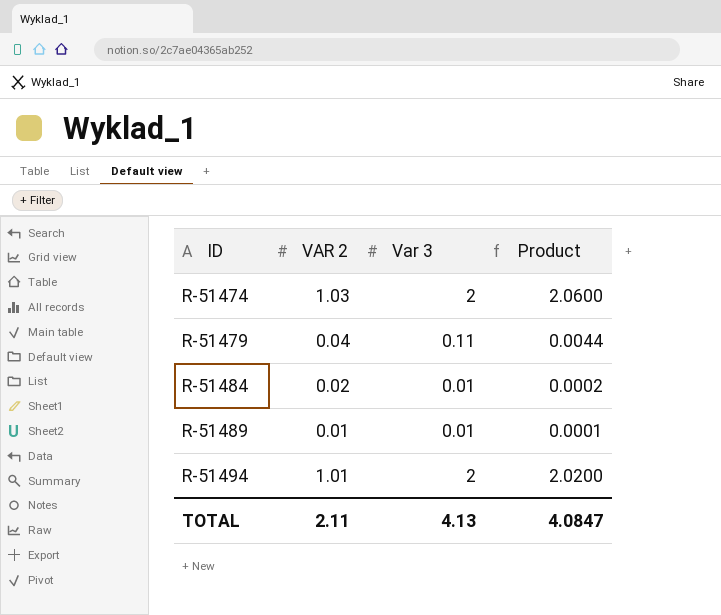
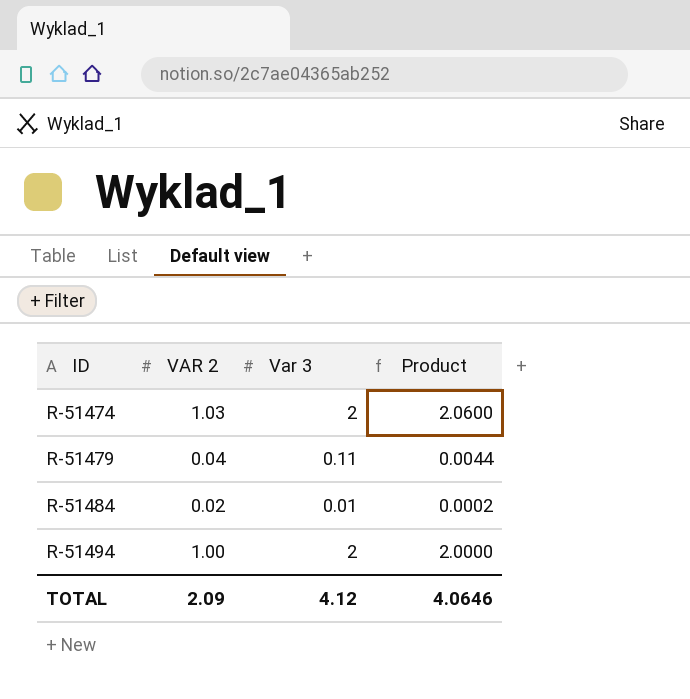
row R-51489: 0.01 | 0.01 | 0.0001 -> none
R-51494 | VAR 2: 1.01 -> 1.00
R-51494 | Product: 2.0200 -> 2.0000
TOTAL | VAR 2: 2.11 -> 2.09
TOTAL | Var 3: 4.13 -> 4.12
TOTAL | Product: 4.0847 -> 4.0646

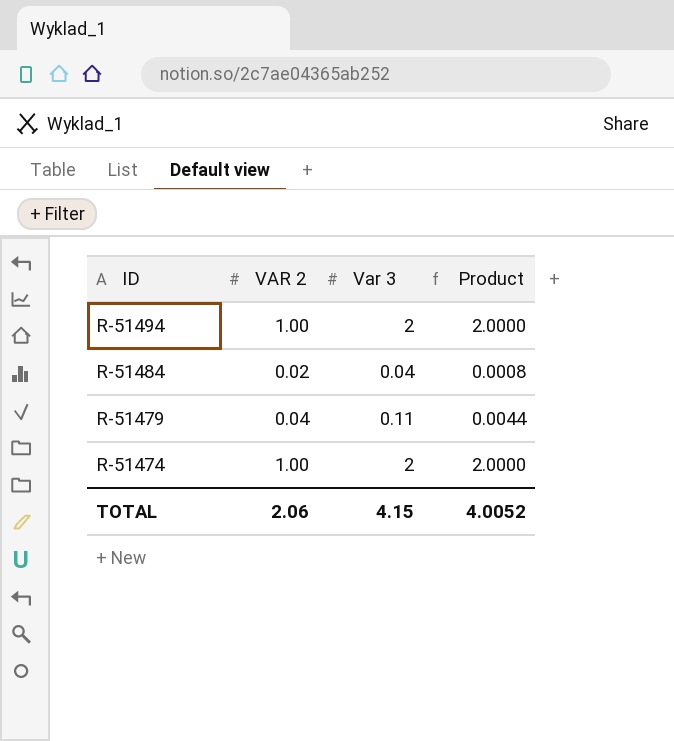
row order: ID ascending -> ID descending
R-51484 | Var 3: 0.01 -> 0.04
R-51484 | Product: 0.0002 -> 0.0008
R-51474 | VAR 2: 1.03 -> 1.00
R-51474 | Product: 2.0600 -> 2.0000
TOTAL | VAR 2: 2.09 -> 2.06
TOTAL | Var 3: 4.12 -> 4.15
TOTAL | Product: 4.0646 -> 4.0052

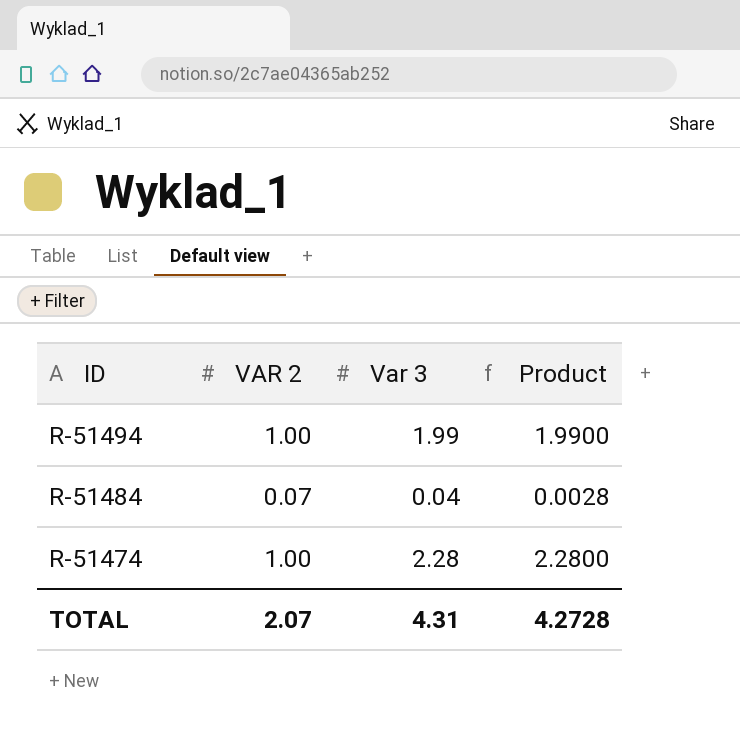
row R-51479: 0.04 | 0.11 | 0.0044 -> none
R-51494 | Var 3: 2 -> 1.99
R-51494 | Product: 2.0000 -> 1.9900
R-51484 | VAR 2: 0.02 -> 0.07
R-51484 | Product: 0.0008 -> 0.0028
R-51474 | Var 3: 2 -> 2.28
R-51474 | Product: 2.0000 -> 2.2800
TOTAL | VAR 2: 2.06 -> 2.07
TOTAL | Var 3: 4.15 -> 4.31
TOTAL | Product: 4.0052 -> 4.2728

